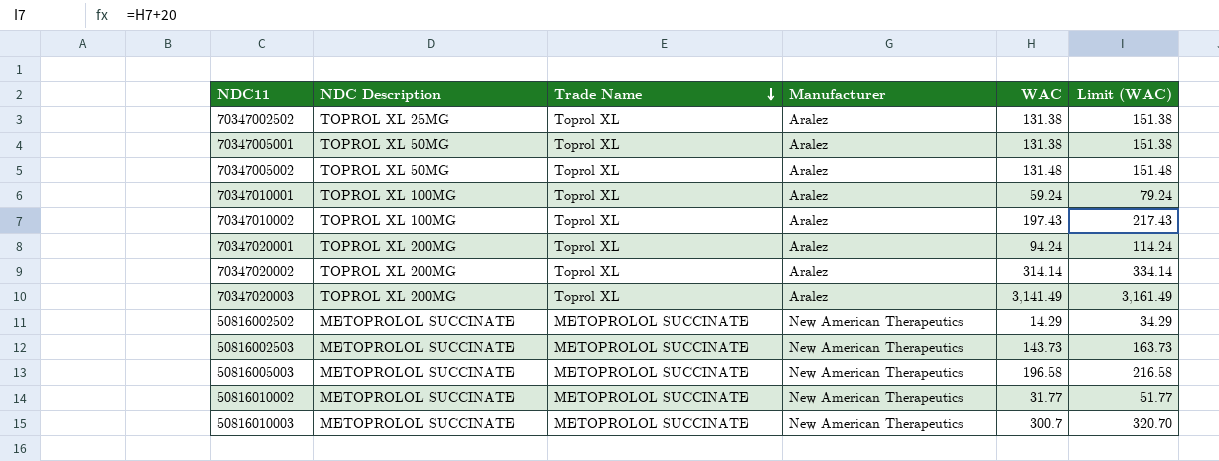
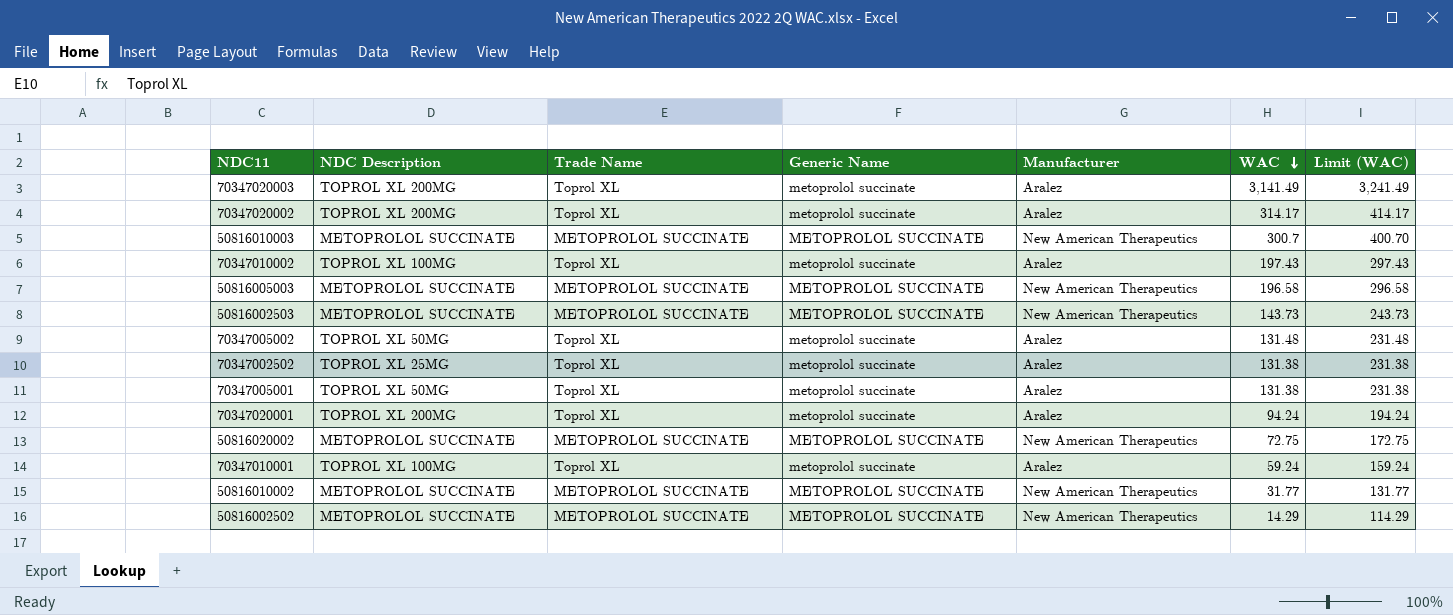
row order: Trade Name descending -> WAC descending
column Generic Name | position: none -> 4
column Limit (WAC) | formula: [WAC] + 20 -> [WAC] + 100
70347020002 | WAC: 314.14 -> 314.17
row 50816020002: none -> METOPROLOL SUCCINATE | METOPROLOL SUCCINATE | METOPROLOL SUCCINATE | New American Therapeutics | 72.75 | 172.75

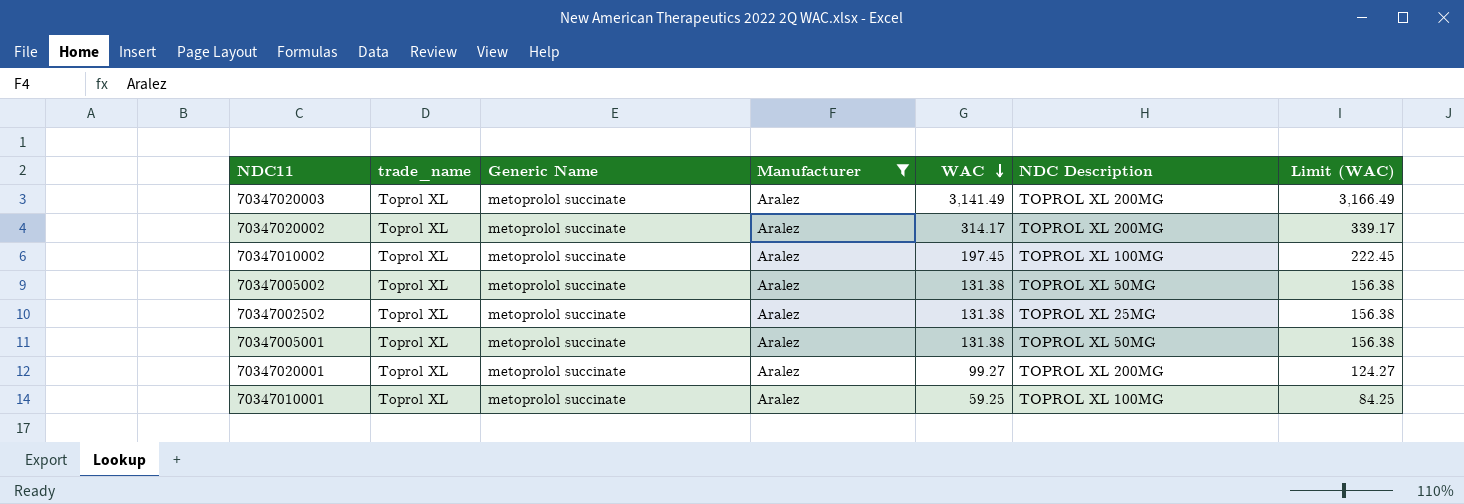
filter: none -> Manufacturer = Aralez
column name: Trade Name -> trade_name
column NDC Description | position: 2 -> 6
column Limit (WAC) | formula: [WAC] + 100 -> [WAC] + 25
70347010002 | WAC: 197.43 -> 197.45
70347005002 | WAC: 131.48 -> 131.38
70347020001 | WAC: 94.24 -> 99.27
70347010001 | WAC: 59.24 -> 59.25

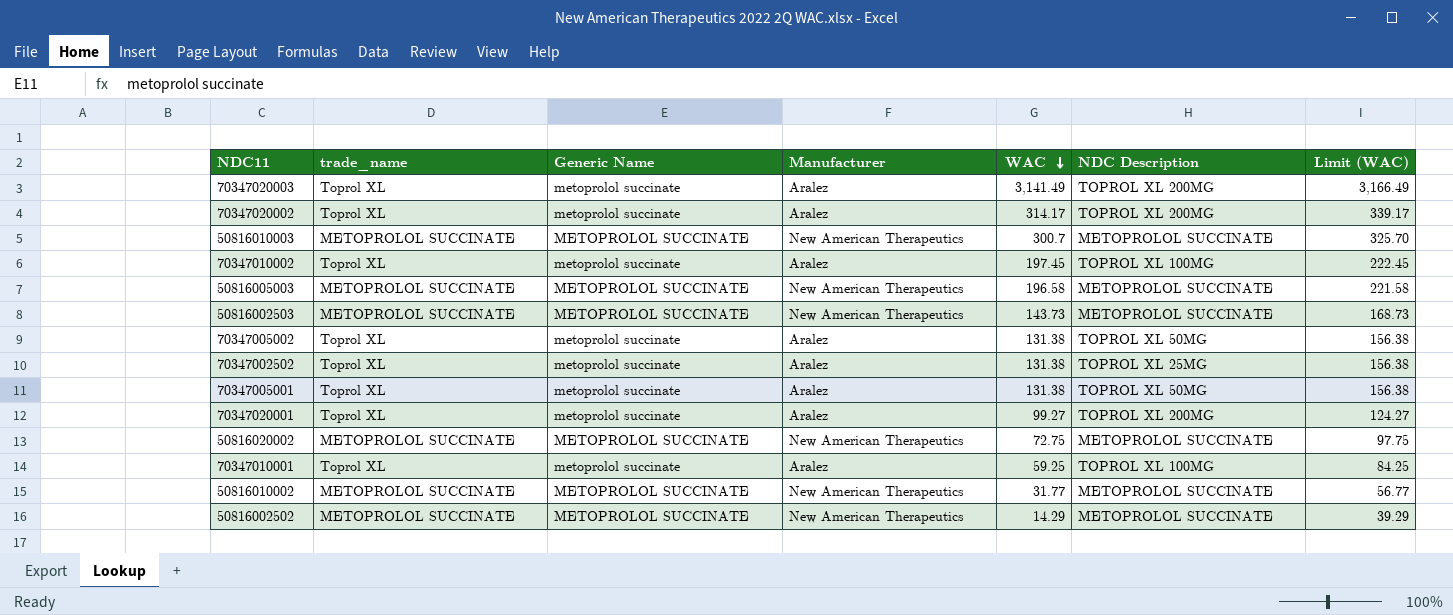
filter: Manufacturer = Aralez -> none

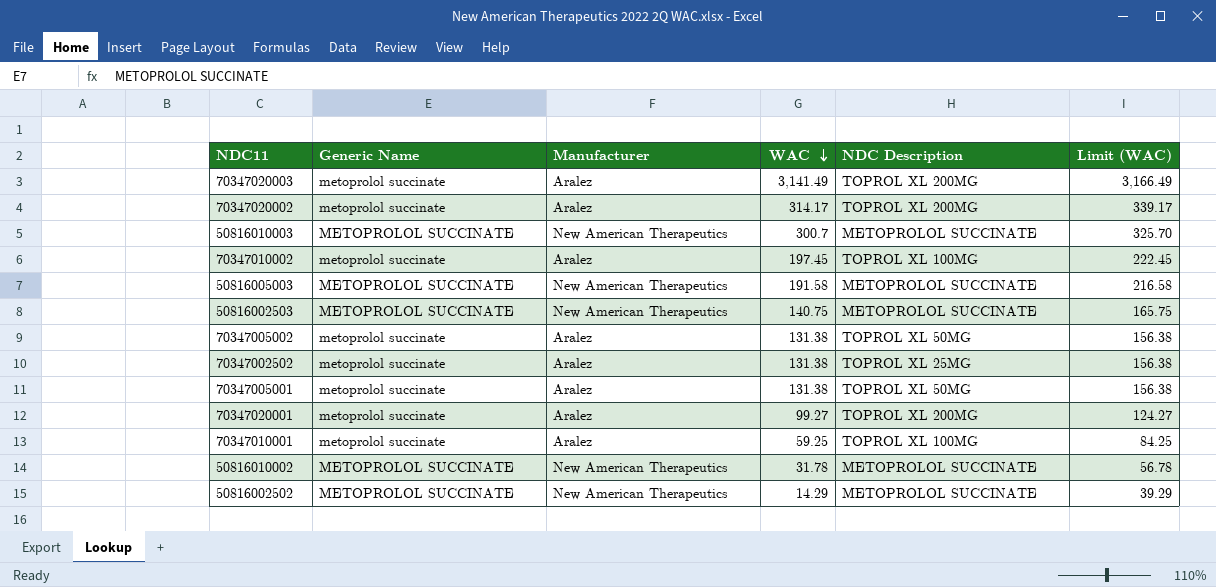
column trade_name | position: 2 -> none
row 50816020002: METOPROLOL SUCCINATE | METOPROLOL SUCCINATE | New American Therapeutics | 72.75 | METOPROLOL SUCCINATE | 97.75 -> none
50816005003 | WAC: 196.58 -> 191.58
50816005003 | Limit (WAC): 221.58 -> 216.58
50816002503 | WAC: 143.73 -> 140.75
50816002503 | Limit (WAC): 168.73 -> 165.75
50816010002 | WAC: 31.77 -> 31.78
50816010002 | Limit (WAC): 56.77 -> 56.78

